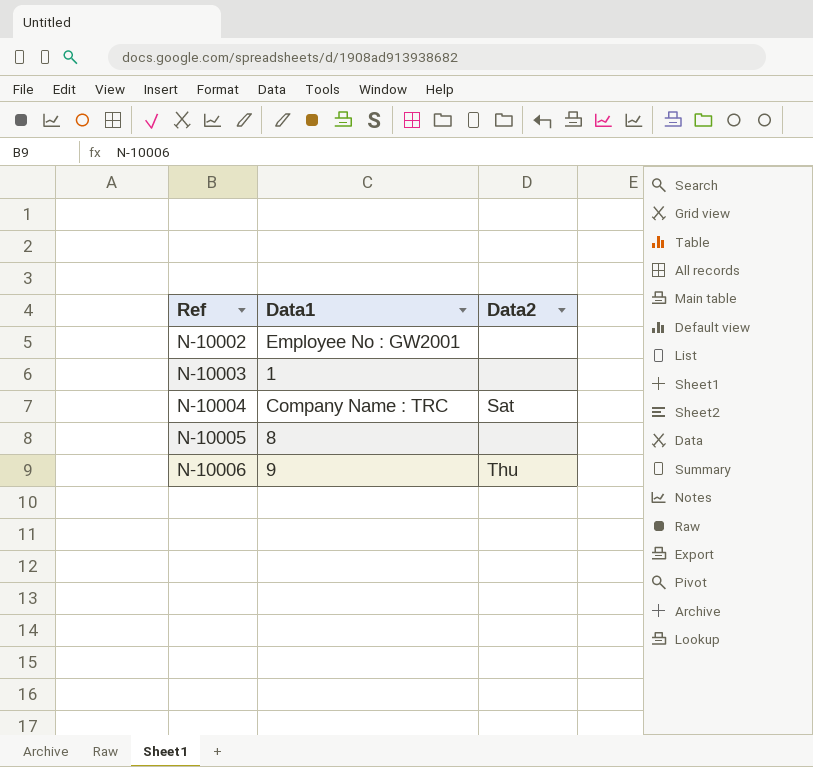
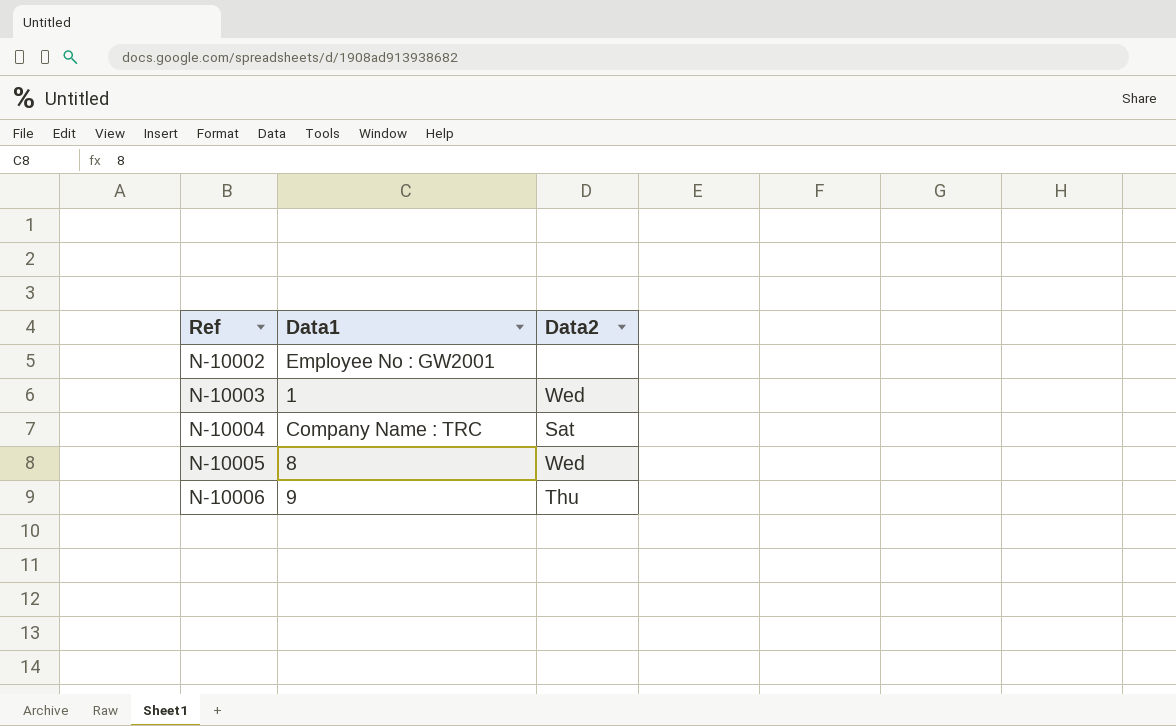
N-10003 | Data2: none -> Wed
N-10005 | Data2: none -> Wed

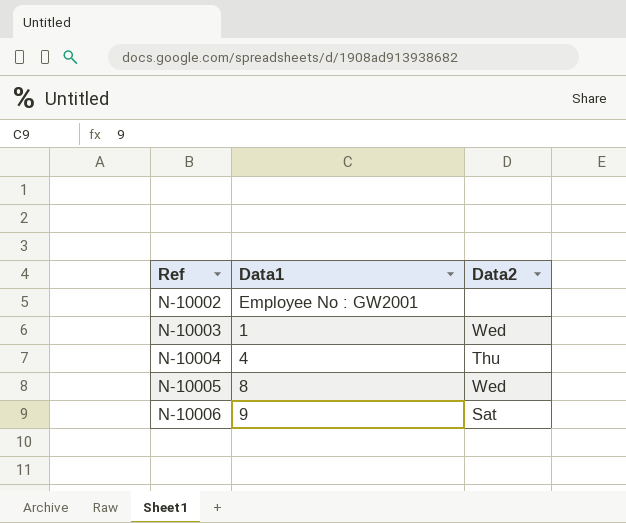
N-10004 | Data1: Company Name : TRC -> 4
N-10004 | Data2: Sat -> Thu
N-10006 | Data2: Thu -> Sat

